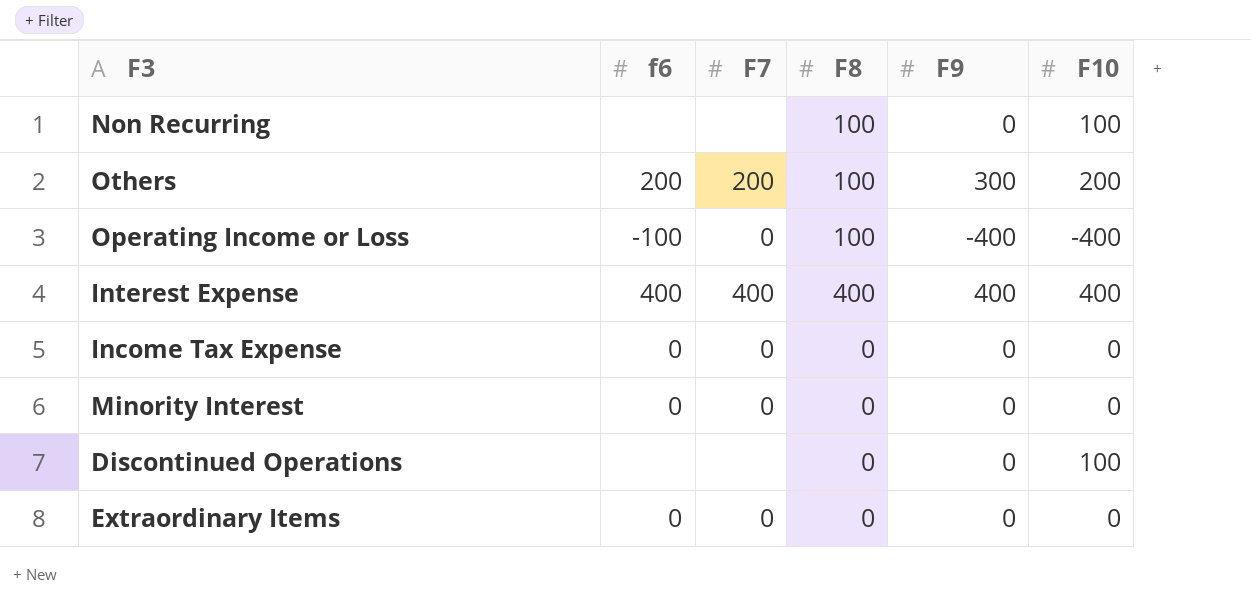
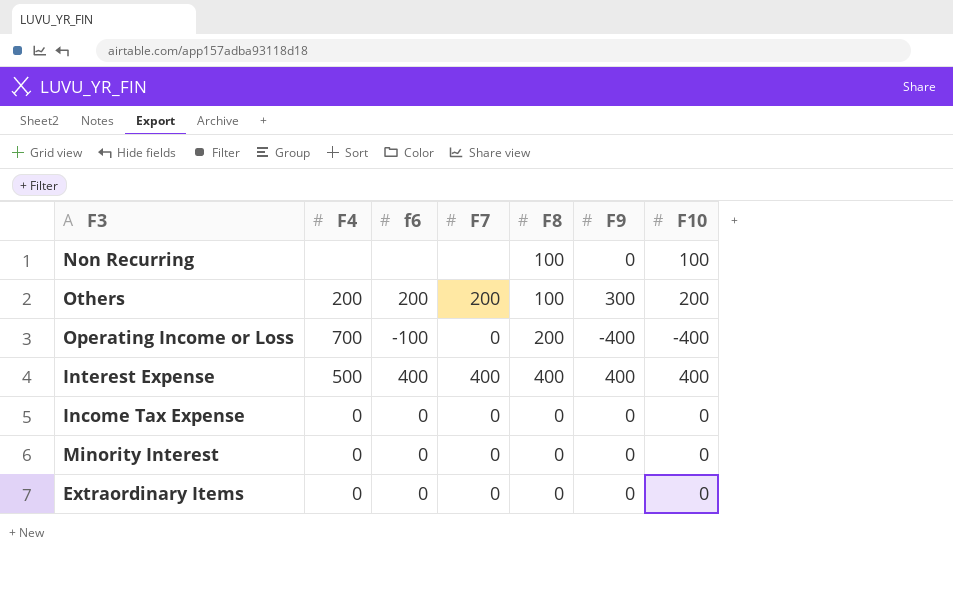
column F4 | position: none -> 2
row Discontinued Operations: none | none | 0 | 0 | 100 -> none
Operating Income or Loss | F8: 100 -> 200

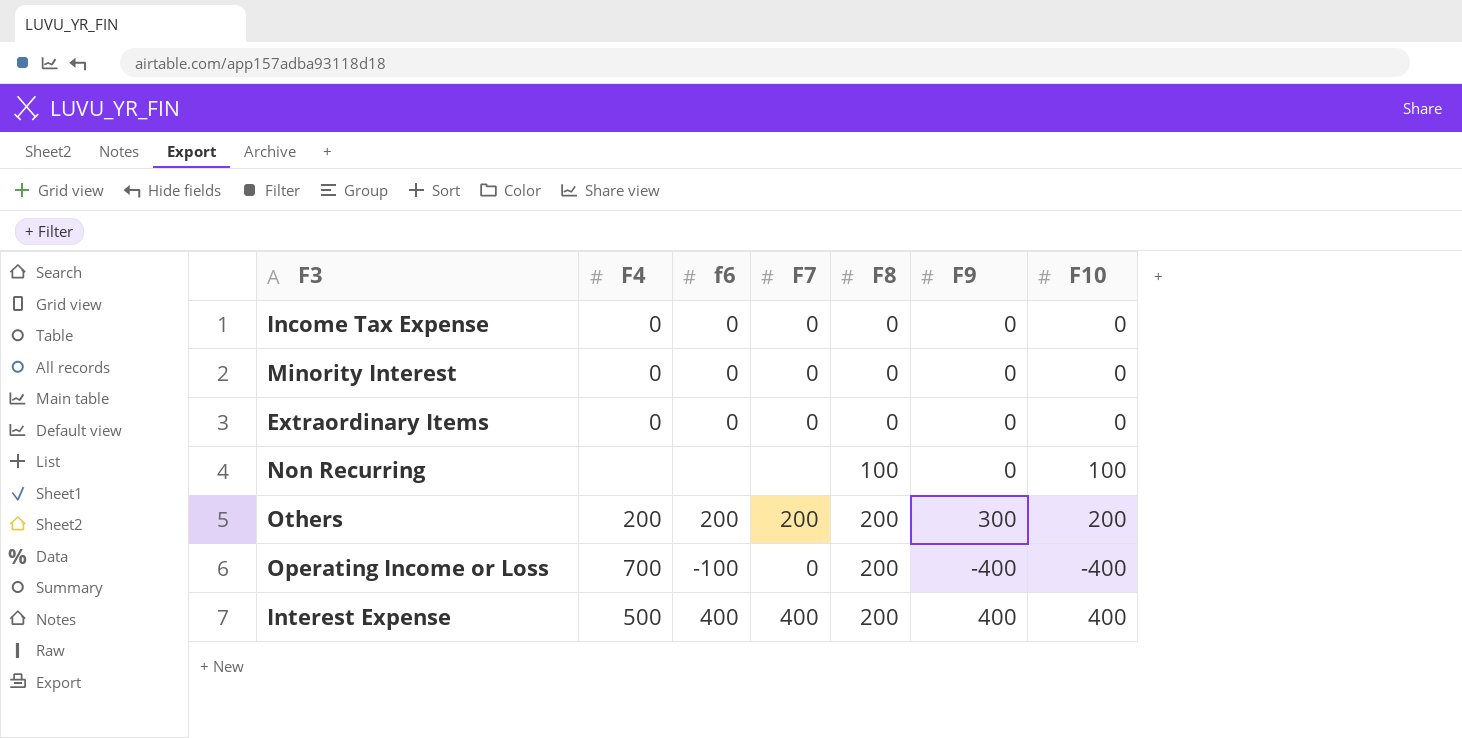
row order: none -> F8 ascending
Others | F8: 100 -> 200
Interest Expense | F8: 400 -> 200

